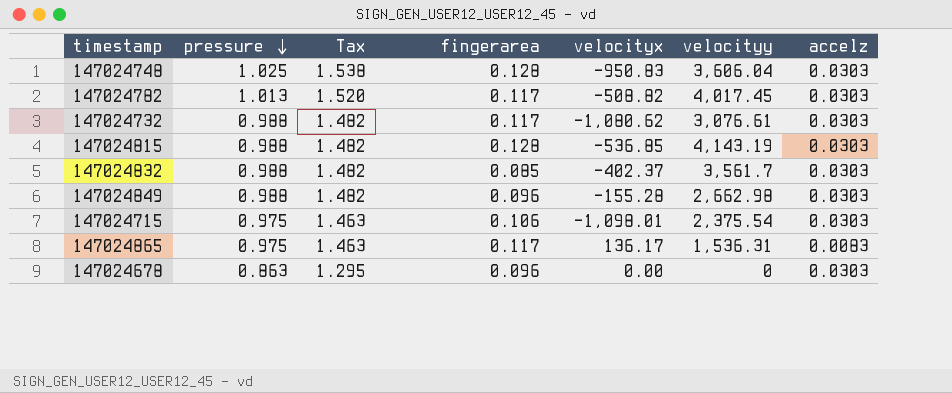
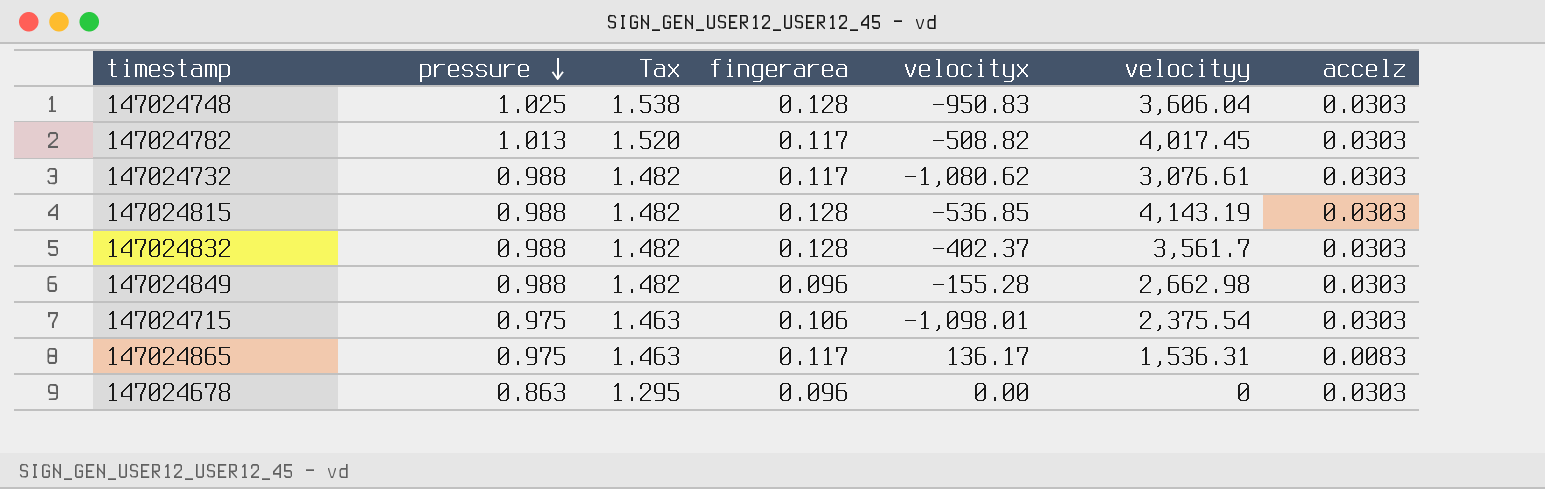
147024832 | fingerarea: 0.085 -> 0.128

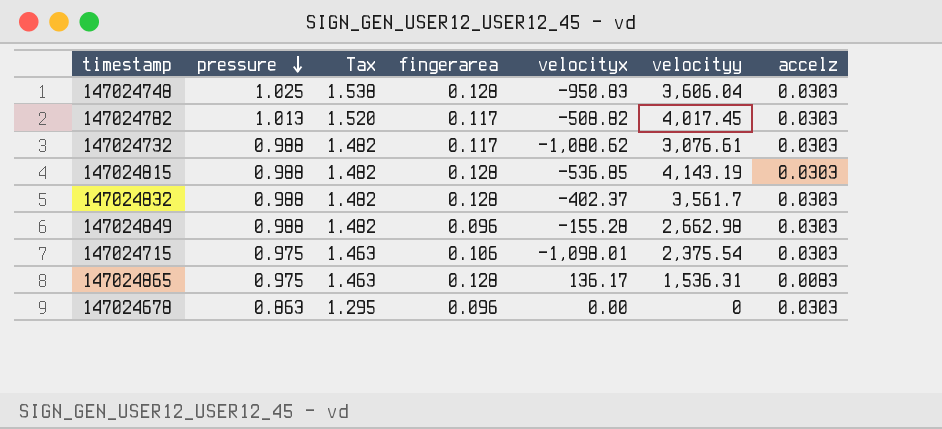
147024865 | fingerarea: 0.117 -> 0.128

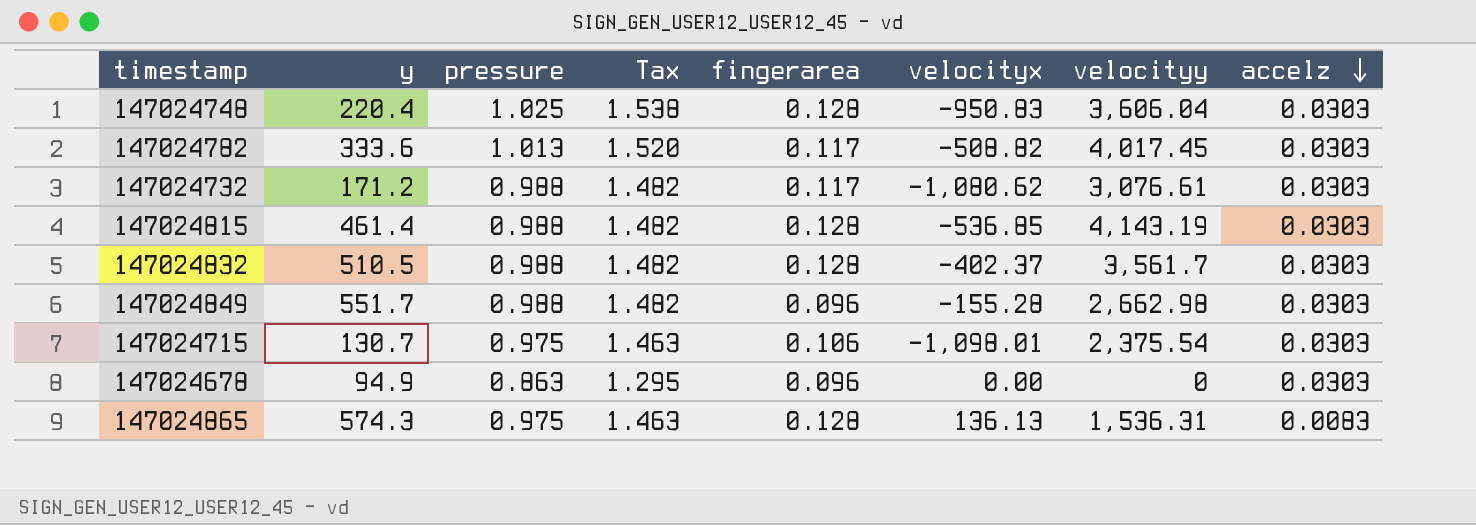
row order: pressure descending -> accelz descending
column y | position: none -> 2
147024865 | velocityx: 136.17 -> 136.13

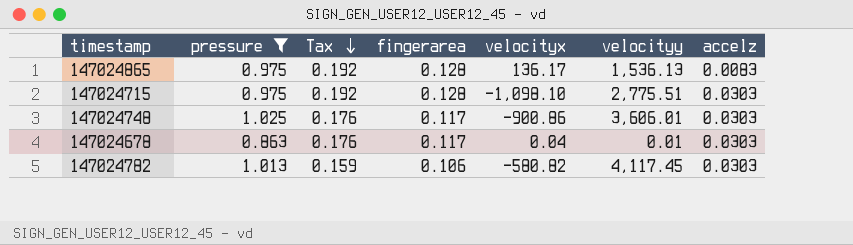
filter: none -> pressure != 0.988
row order: accelz descending -> Tax descending
column y | position: 2 -> none
column Tax | formula: [pressure] * 1.5 -> [fingerarea] * 1.5
147024865 | velocityx: 136.13 -> 136.17
147024865 | velocityy: 1,536.31 -> 1,536.13
147024715 | fingerarea: 0.106 -> 0.128
147024715 | velocityx: -1,098.01 -> -1,098.10
147024715 | velocityy: 2,375.54 -> 2,775.51
147024748 | fingerarea: 0.128 -> 0.117
147024748 | velocityx: -950.83 -> -900.86
147024748 | velocityy: 3,606.04 -> 3,606.01
147024678 | fingerarea: 0.096 -> 0.117
147024678 | velocityx: 0.00 -> 0.04
147024678 | velocityy: 0 -> 0.01
147024782 | fingerarea: 0.117 -> 0.106
147024782 | velocityx: -508.82 -> -580.82
147024782 | velocityy: 4,017.45 -> 4,117.45

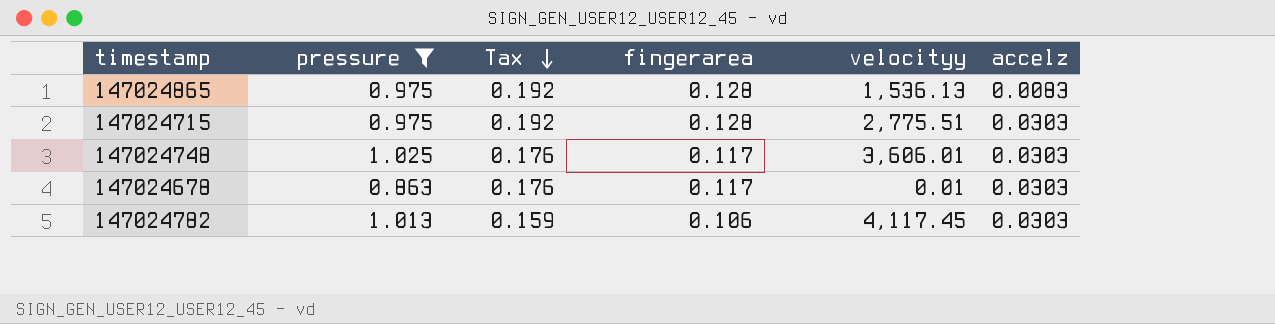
column velocityx | position: 5 -> none

